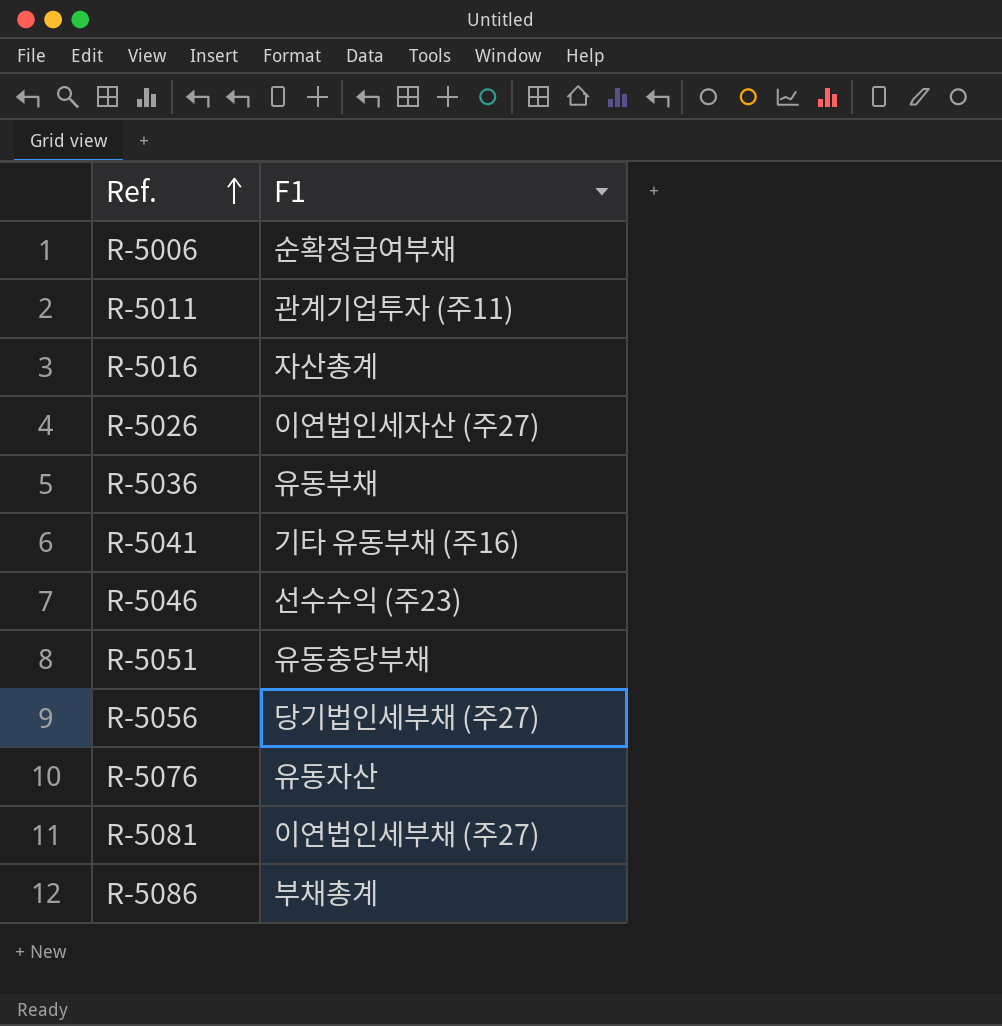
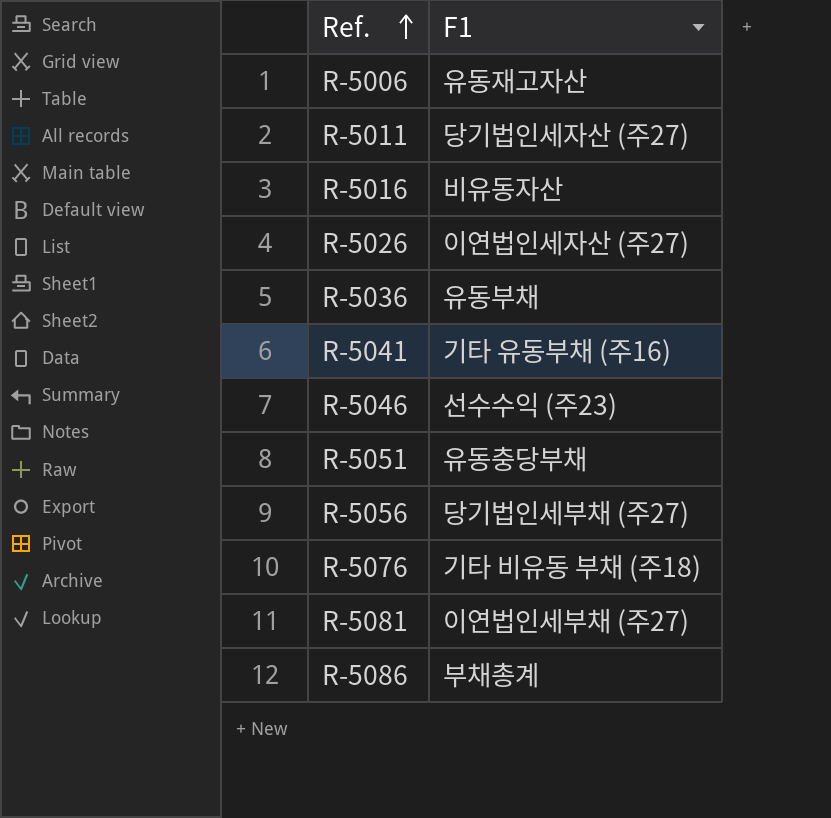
R-5006 | F1: 순확정급여부채 -> 유동재고자산
R-5011 | F1: 관계기업투자 (주11) -> 당기법인세자산 (주27)
R-5016 | F1: 자산총계 -> 비유동자산
R-5076 | F1: 유동자산 -> 기타 비유동 부채 (주18)

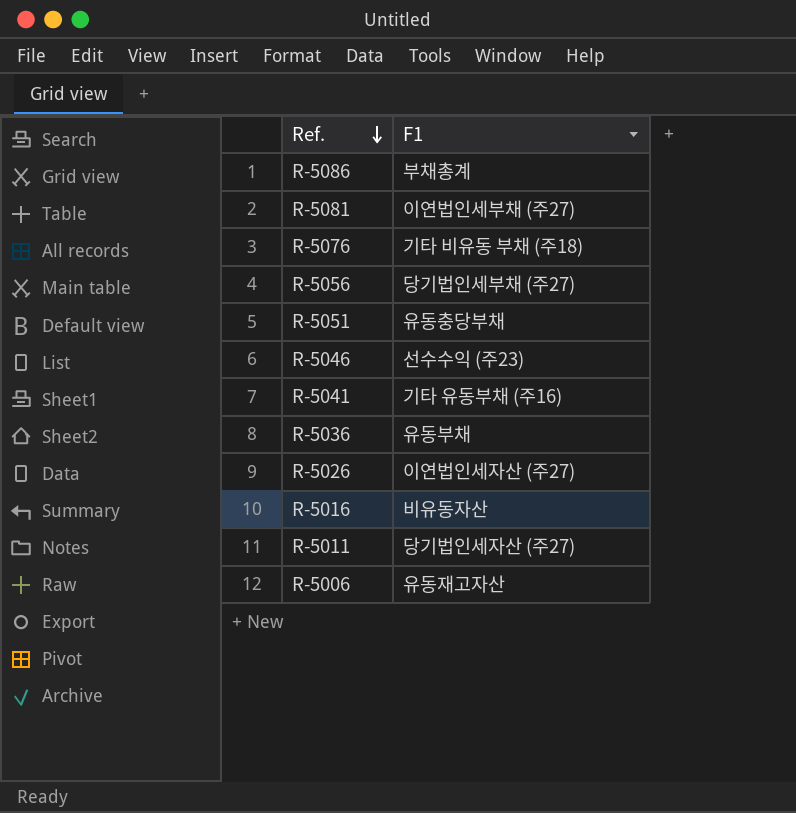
row order: Ref. ascending -> Ref. descending

